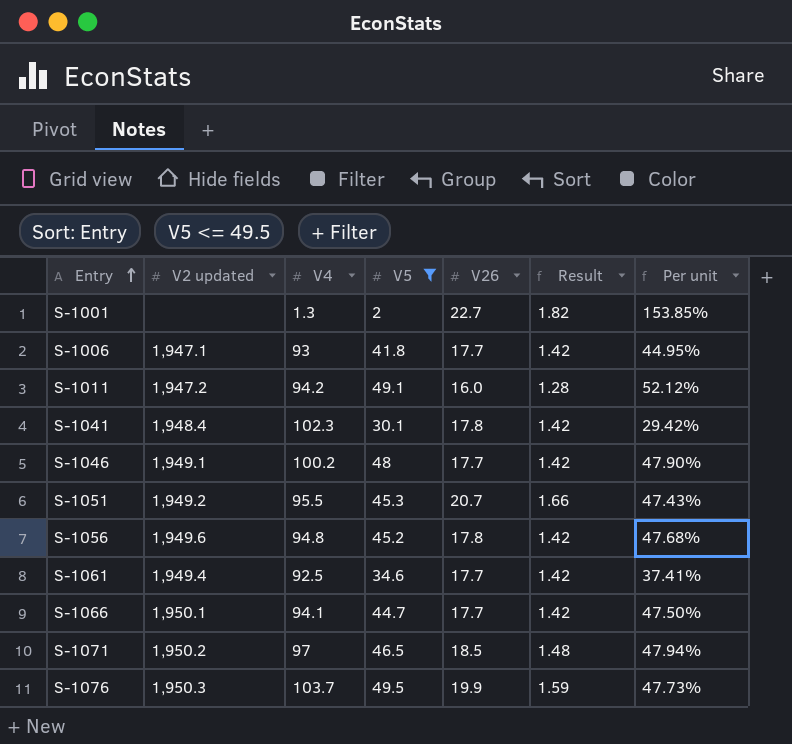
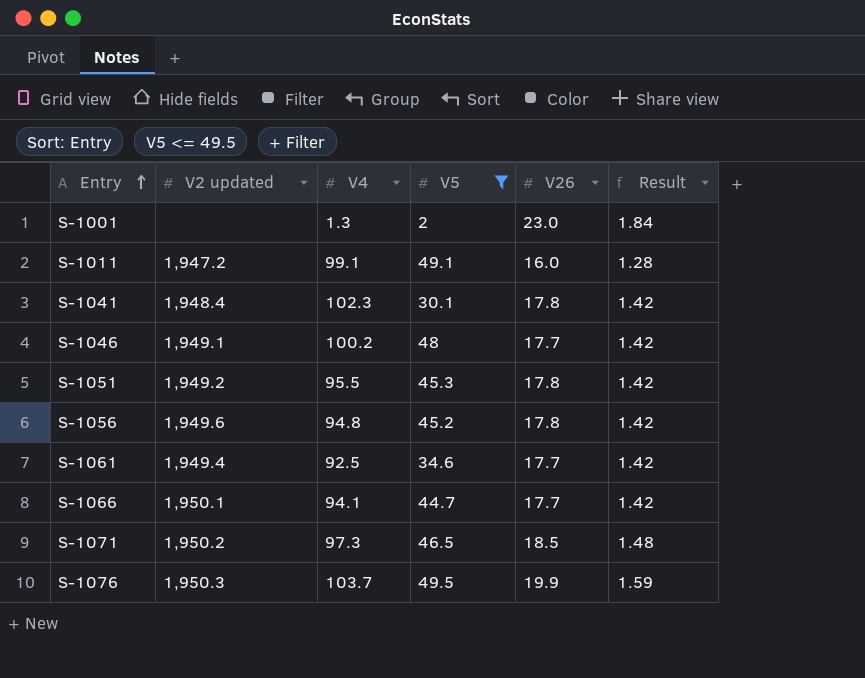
column Per unit | formula: [V5] / [V4] -> none
row S-1006: 1,947.1 | 93 | 41.8 | 17.7 | 1.42 | 44.95% -> none
S-1001 | V26: 22.7 -> 23.0
S-1001 | Result: 1.82 -> 1.84
S-1011 | V4: 94.2 -> 99.1
S-1051 | V26: 20.7 -> 17.8
S-1051 | Result: 1.66 -> 1.42
S-1071 | V4: 97 -> 97.3

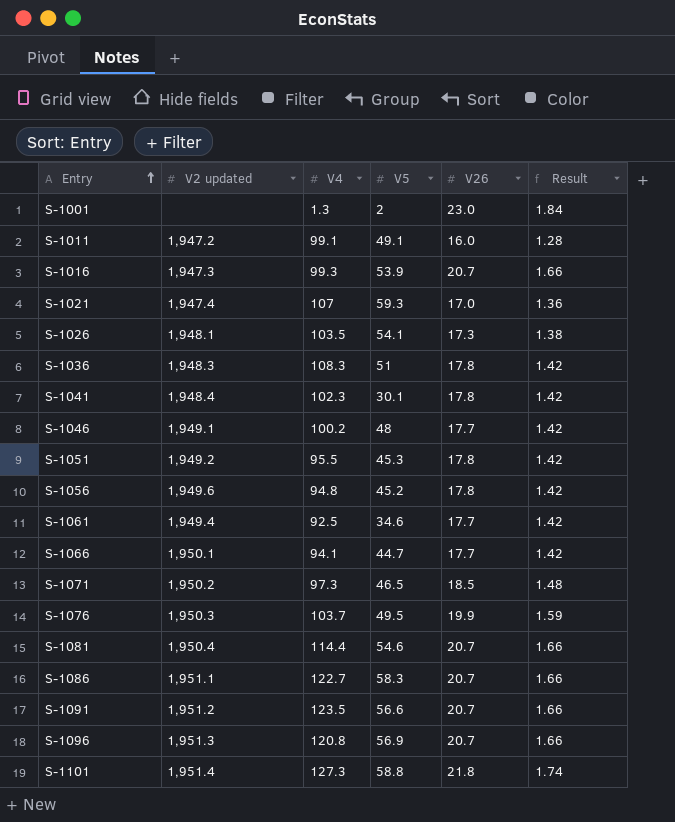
filter: V5 <= 49.5 -> none

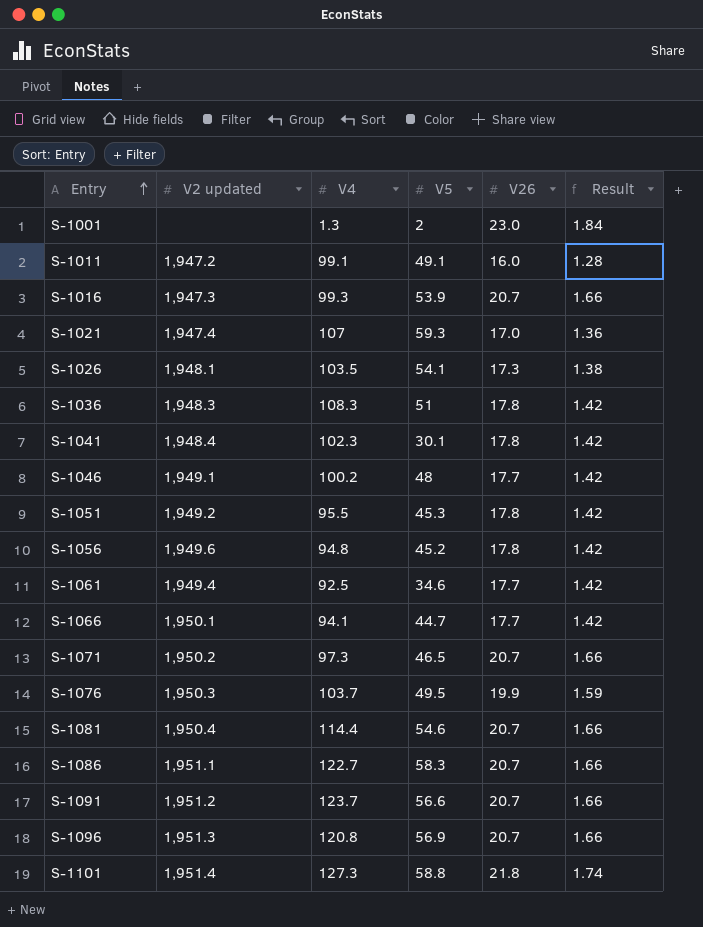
S-1071 | V26: 18.5 -> 20.7
S-1071 | Result: 1.48 -> 1.66
S-1091 | V4: 123.5 -> 123.7

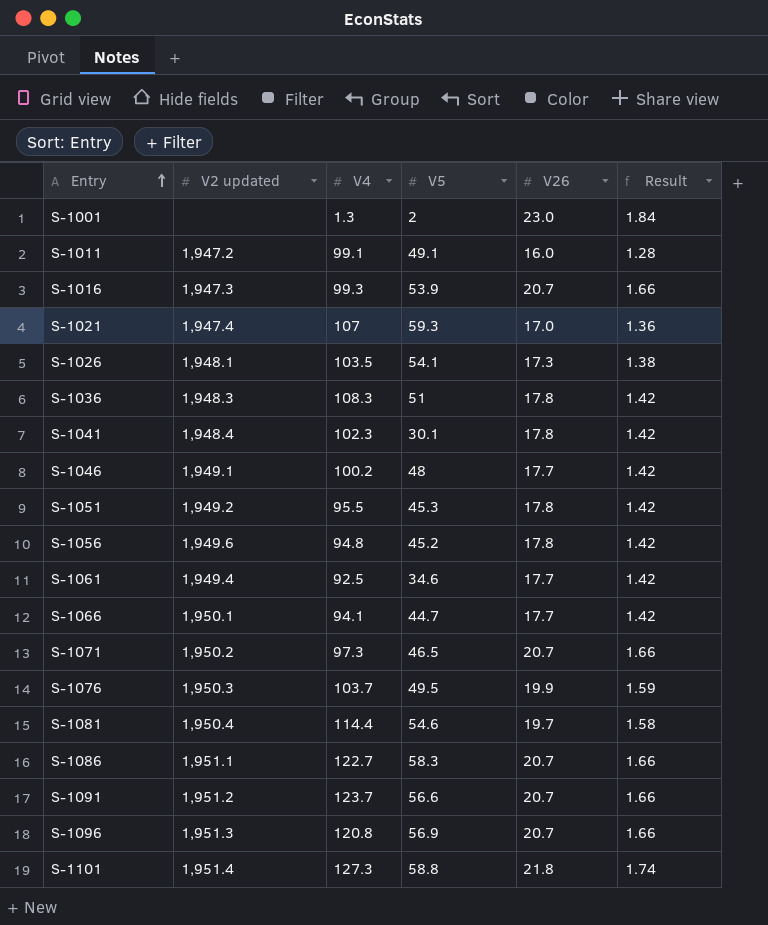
S-1081 | V26: 20.7 -> 19.7
S-1081 | Result: 1.66 -> 1.58

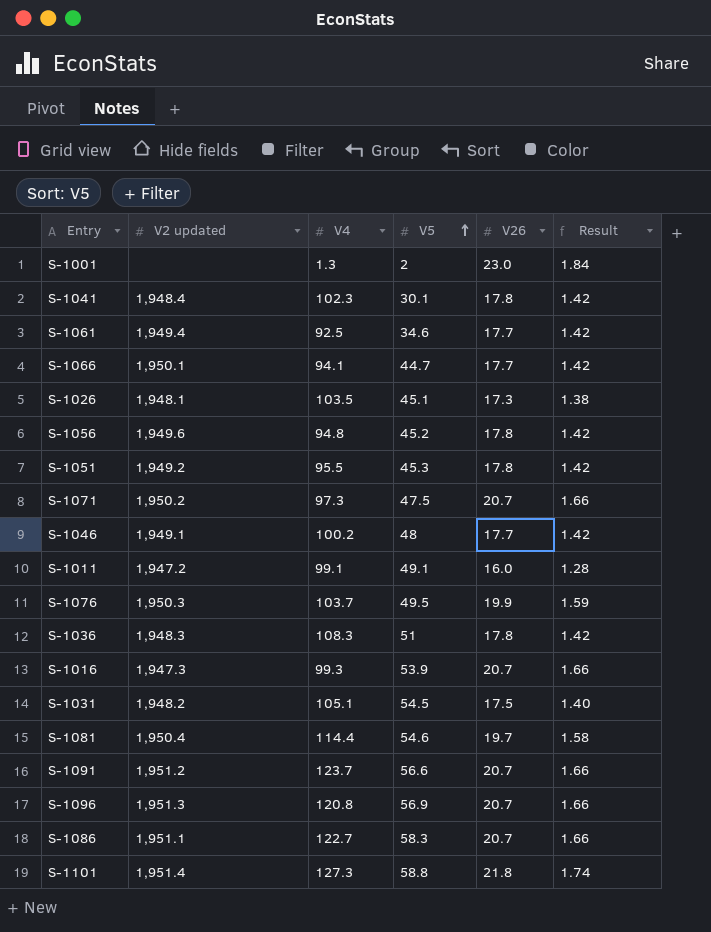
row order: Entry ascending -> V5 ascending
row S-1021: 1,947.4 | 107 | 59.3 | 17.0 | 1.36 -> none
S-1026 | V5: 54.1 -> 45.1
S-1071 | V5: 46.5 -> 47.5
row S-1031: none -> 1,948.2 | 105.1 | 54.5 | 17.5 | 1.40

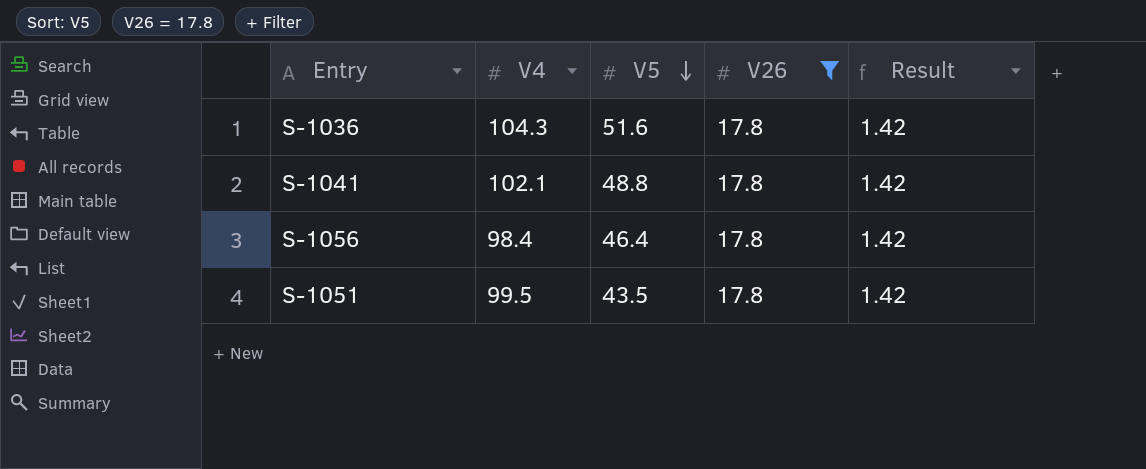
filter: none -> V26 = 17.8
row order: V5 ascending -> V5 descending
column V2 updated | position: 2 -> none
S-1036 | V4: 108.3 -> 104.3
S-1036 | V5: 51 -> 51.6
S-1041 | V4: 102.3 -> 102.1
S-1041 | V5: 30.1 -> 48.8
S-1056 | V4: 94.8 -> 98.4
S-1056 | V5: 45.2 -> 46.4
S-1051 | V4: 95.5 -> 99.5
S-1051 | V5: 45.3 -> 43.5

